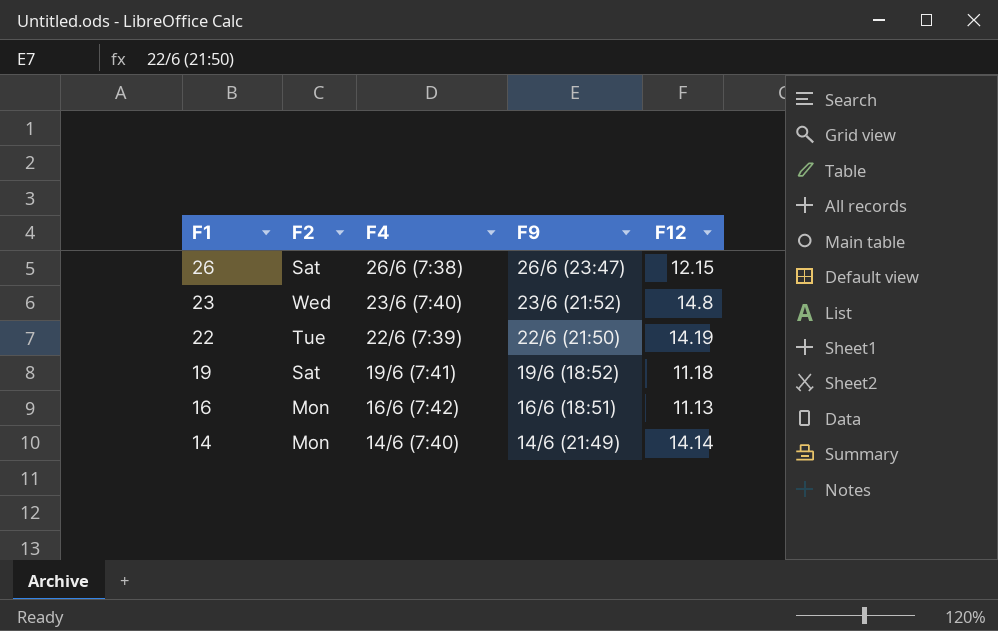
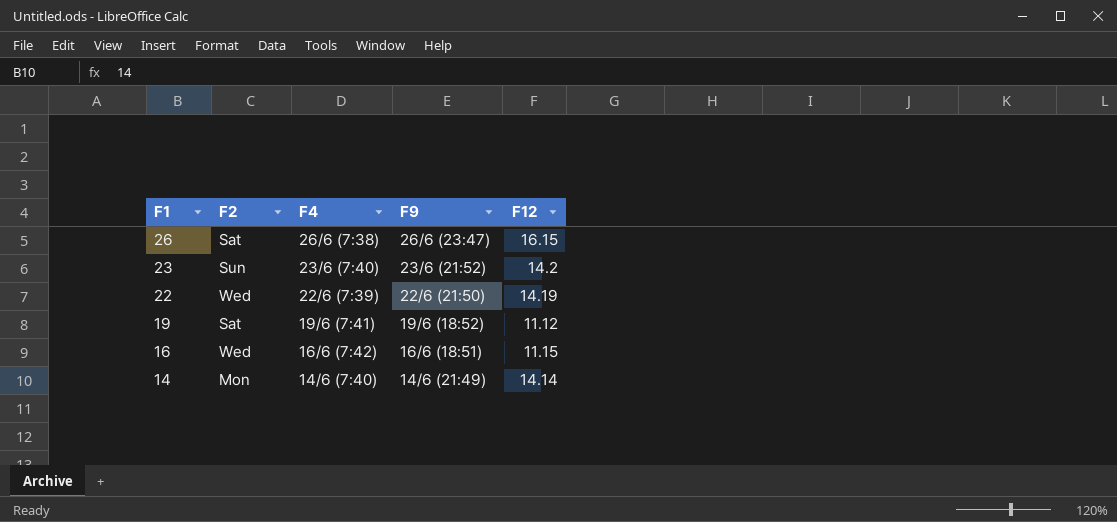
26 | F12: 12.15 -> 16.15
23 | F2: Wed -> Sun
23 | F12: 14.8 -> 14.2
22 | F2: Tue -> Wed
19 | F12: 11.18 -> 11.12
16 | F2: Mon -> Wed
16 | F12: 11.13 -> 11.15

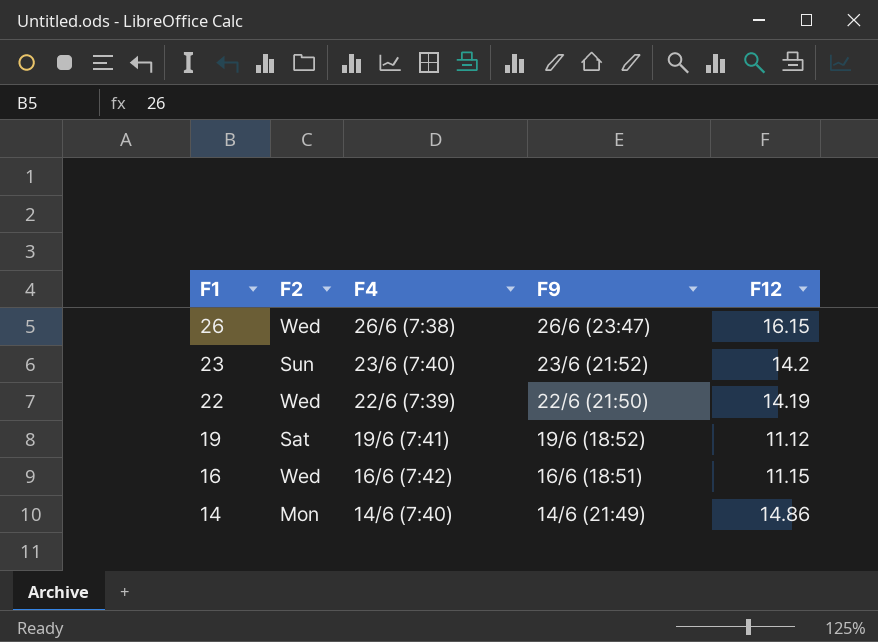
26 | F2: Sat -> Wed
14 | F12: 14.14 -> 14.86

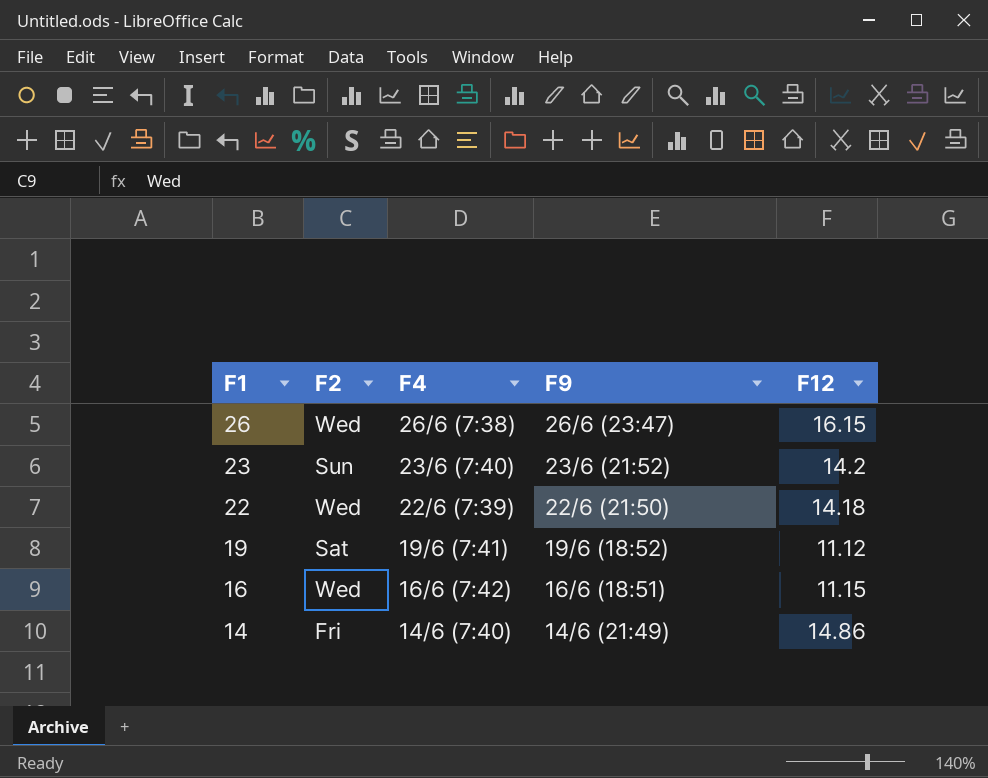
22 | F12: 14.19 -> 14.18
14 | F2: Mon -> Fri

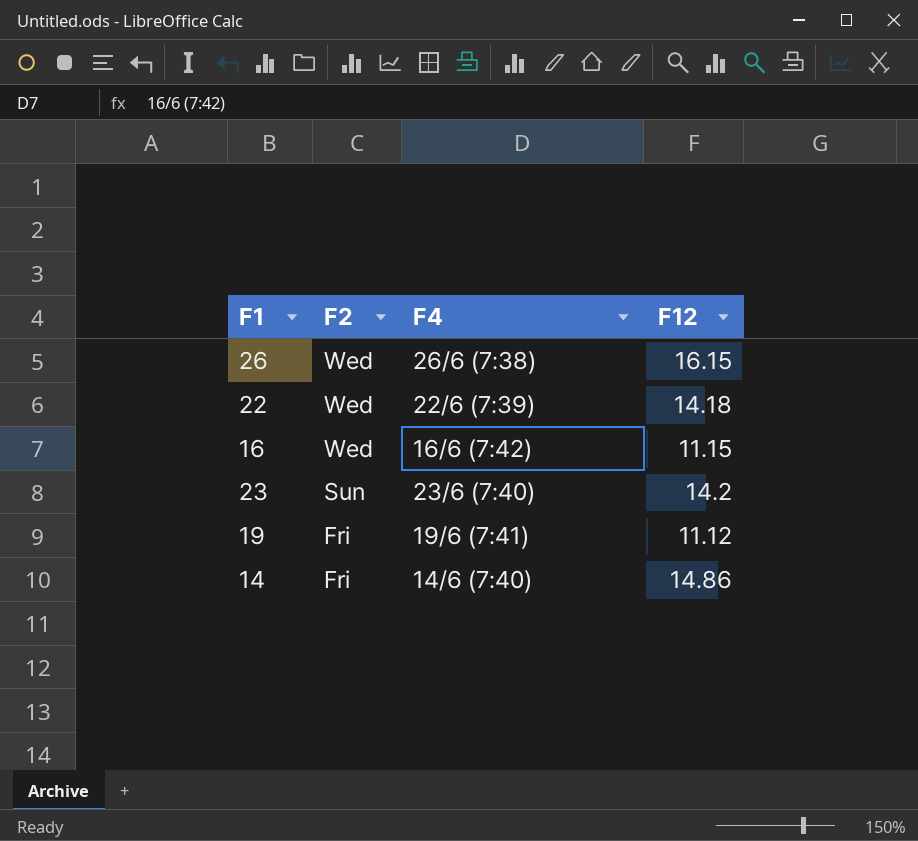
row order: F1 descending -> F2 descending
column F9 | position: 4 -> none
19 | F2: Sat -> Fri

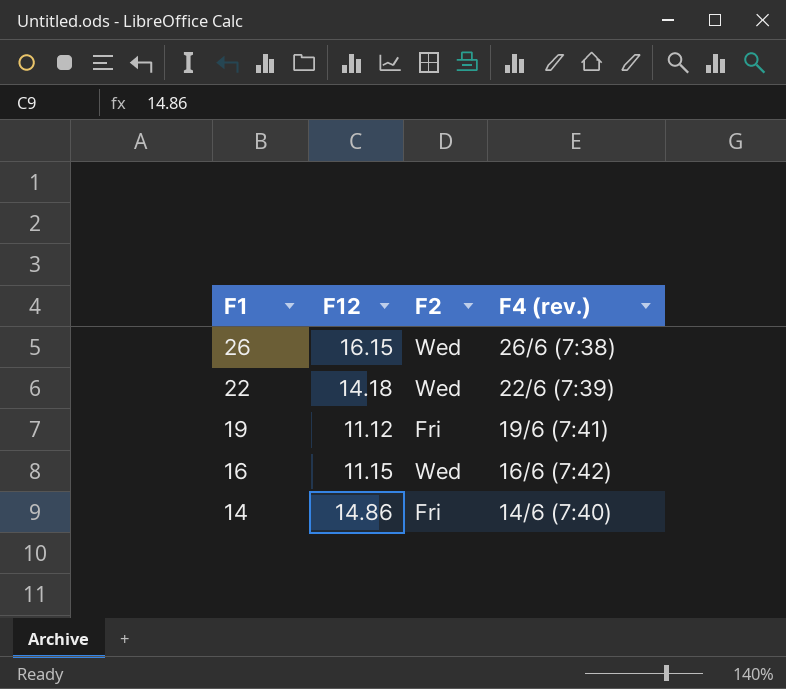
row order: F2 descending -> F1 descending
column F12 | position: 4 -> 2
column name: F4 -> F4 (rev.)
row 23: Sun | 23/6 (7:40) | 14.2 -> none

